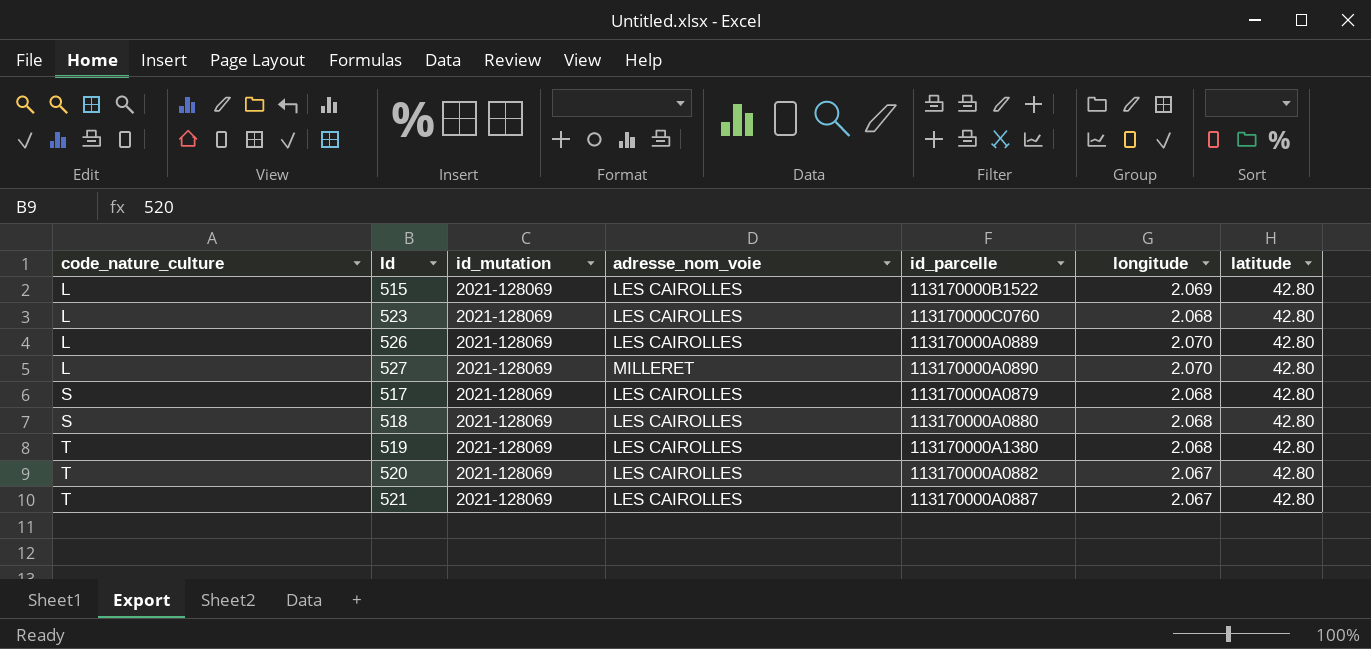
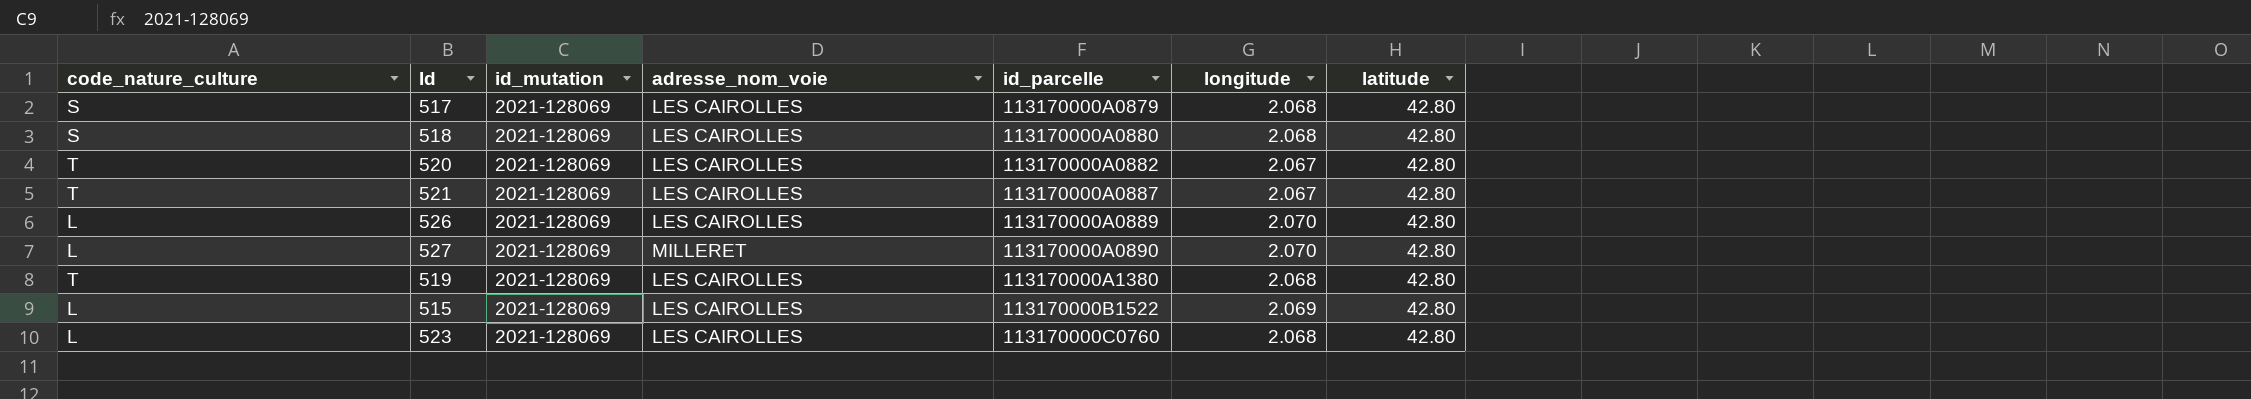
row order: code_nature_culture ascending -> id_parcelle ascending

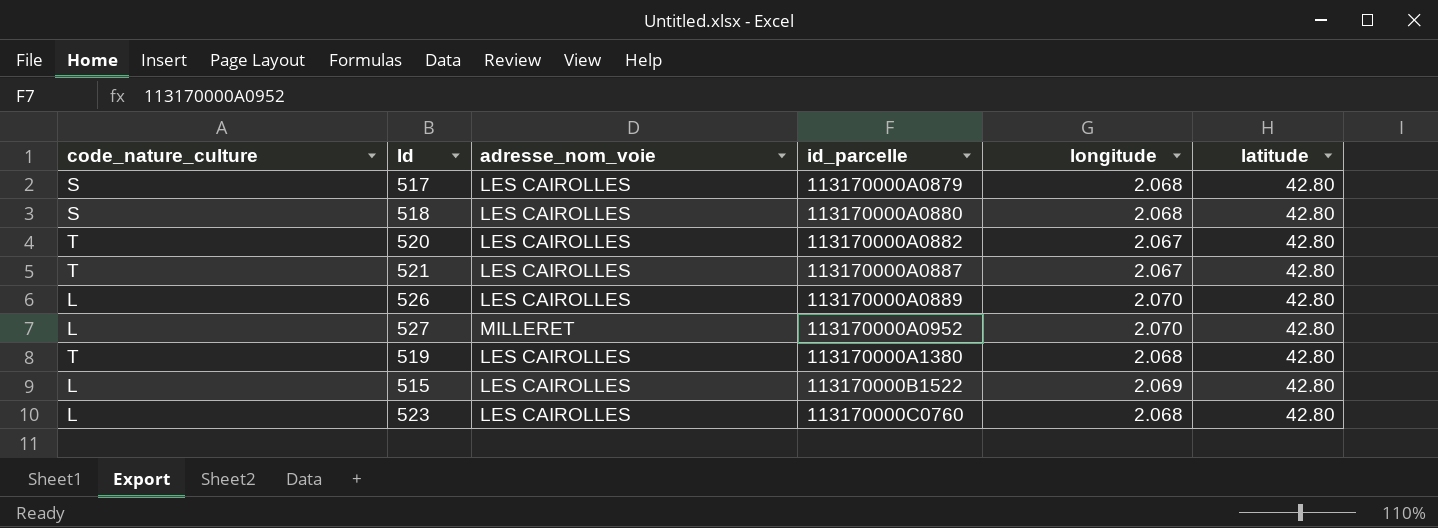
column id_mutation | position: 3 -> none
527 | id_parcelle: 113170000A0890 -> 113170000A0952

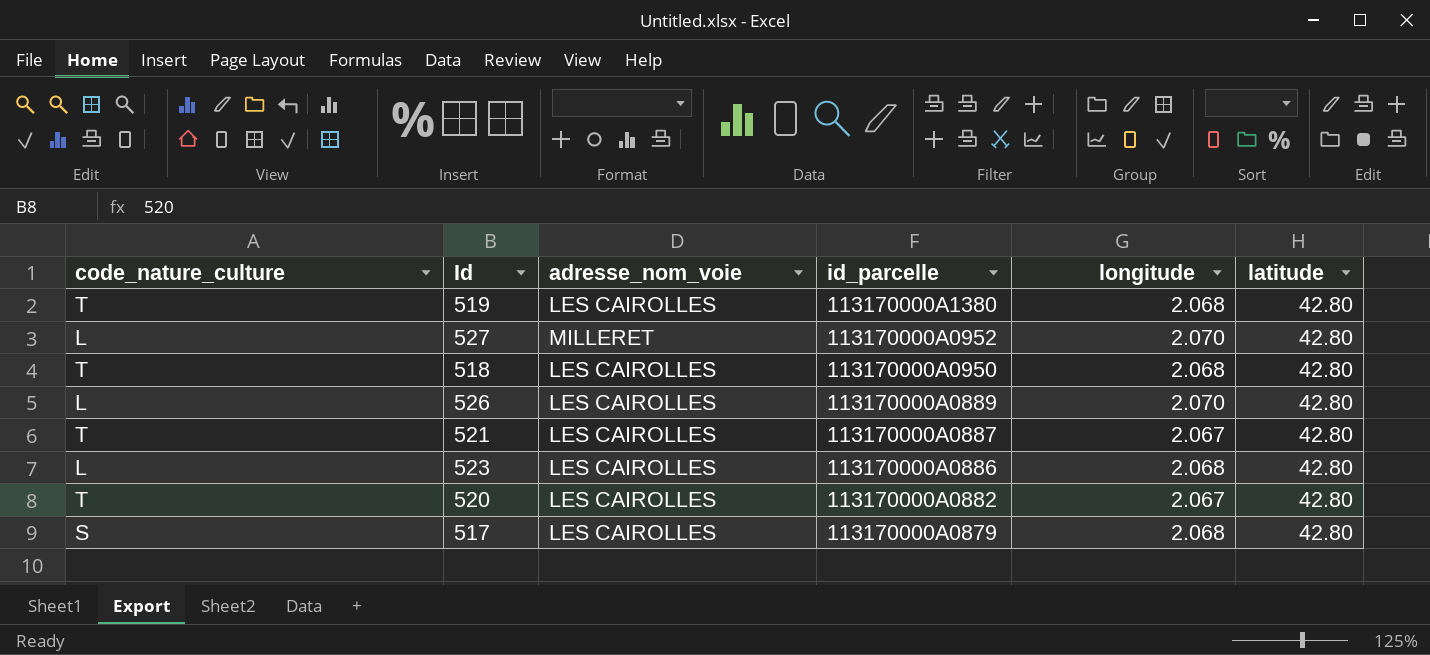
row order: id_parcelle ascending -> id_parcelle descending
row 515: L | LES CAIROLLES | 113170000B1522 | 2.069 | 42.80 -> none
518 | code_nature_culture: S -> T
518 | id_parcelle: 113170000A0880 -> 113170000A0950
523 | id_parcelle: 113170000C0760 -> 113170000A0886

